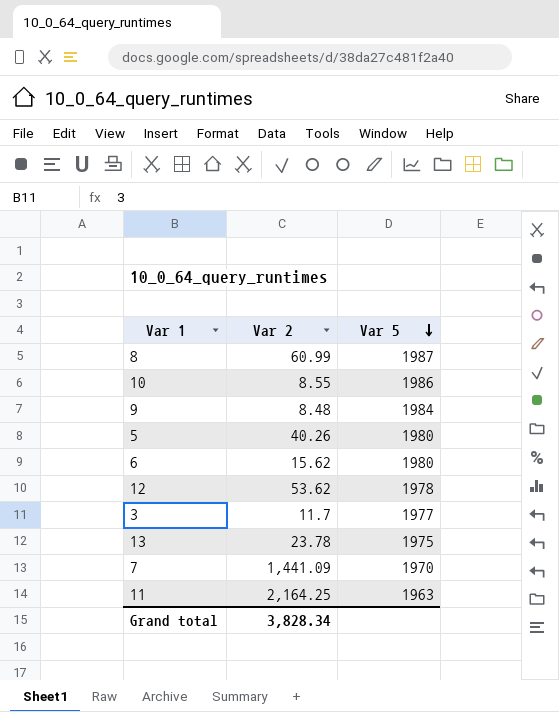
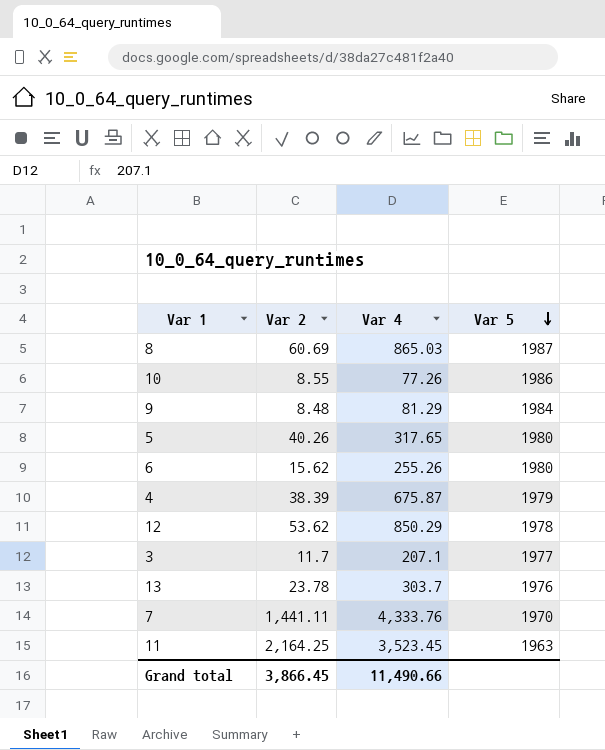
column Var 4 | position: none -> 3
8 | Var 2: 60.99 -> 60.69
row 4: none -> 38.39 | 675.87 | 1979
13 | Var 5: 1975 -> 1976
7 | Var 2: 1,441.09 -> 1,441.11
Grand total | Var 2: 3,828.34 -> 3,866.45

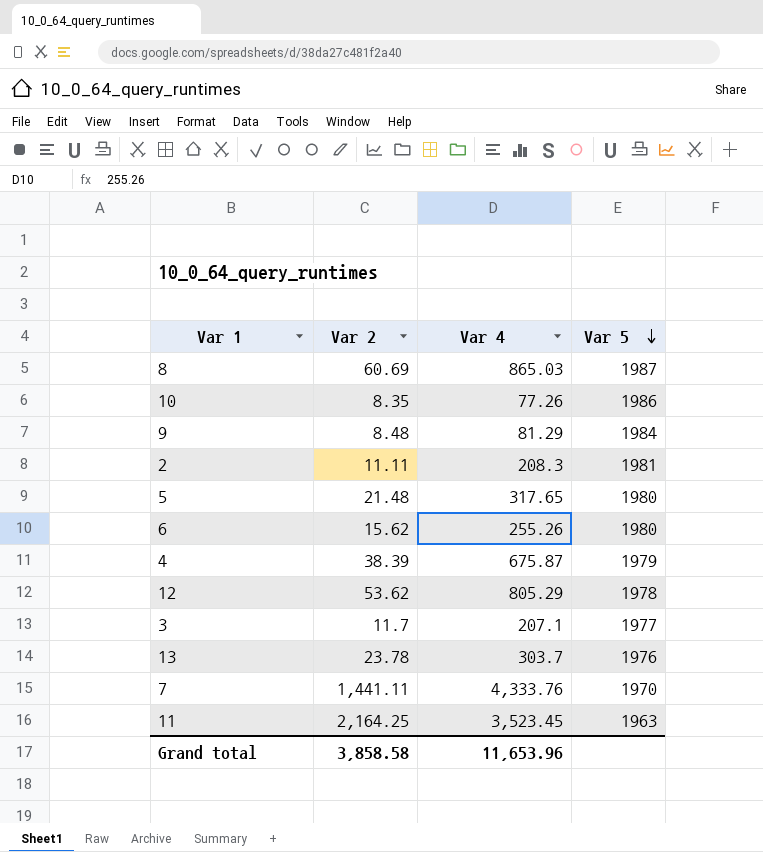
10 | Var 2: 8.55 -> 8.35
row 2: none -> 11.11 | 208.3 | 1981
5 | Var 2: 40.26 -> 21.48
12 | Var 4: 850.29 -> 805.29
Grand total | Var 2: 3,866.45 -> 3,858.58
Grand total | Var 4: 11,490.66 -> 11,653.96

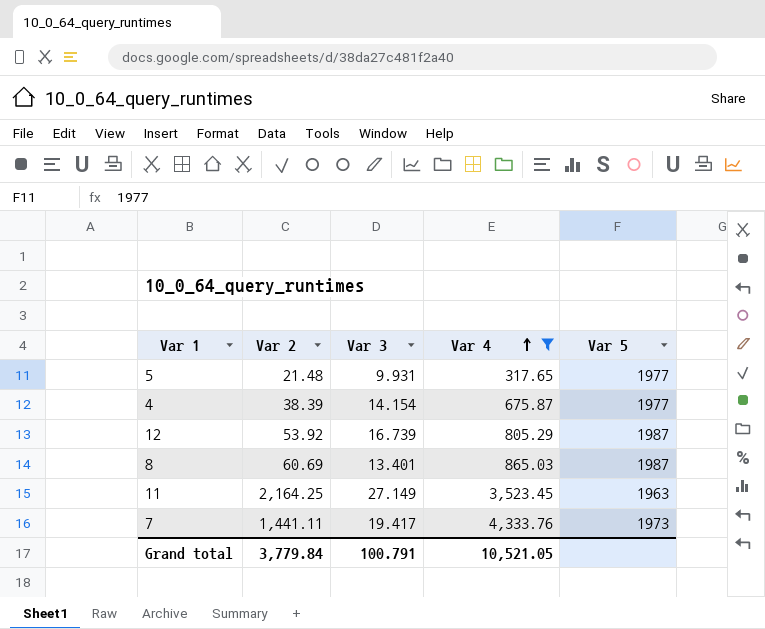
filter: none -> Var 4 >= 317.65
row order: Var 5 descending -> Var 4 ascending
column Var 3 | position: none -> 3
5 | Var 5: 1980 -> 1977
4 | Var 5: 1979 -> 1977
12 | Var 2: 53.62 -> 53.92
12 | Var 5: 1978 -> 1987
7 | Var 5: 1970 -> 1973
Grand total | Var 2: 3,858.58 -> 3,779.84
Grand total | Var 4: 11,653.96 -> 10,521.05

